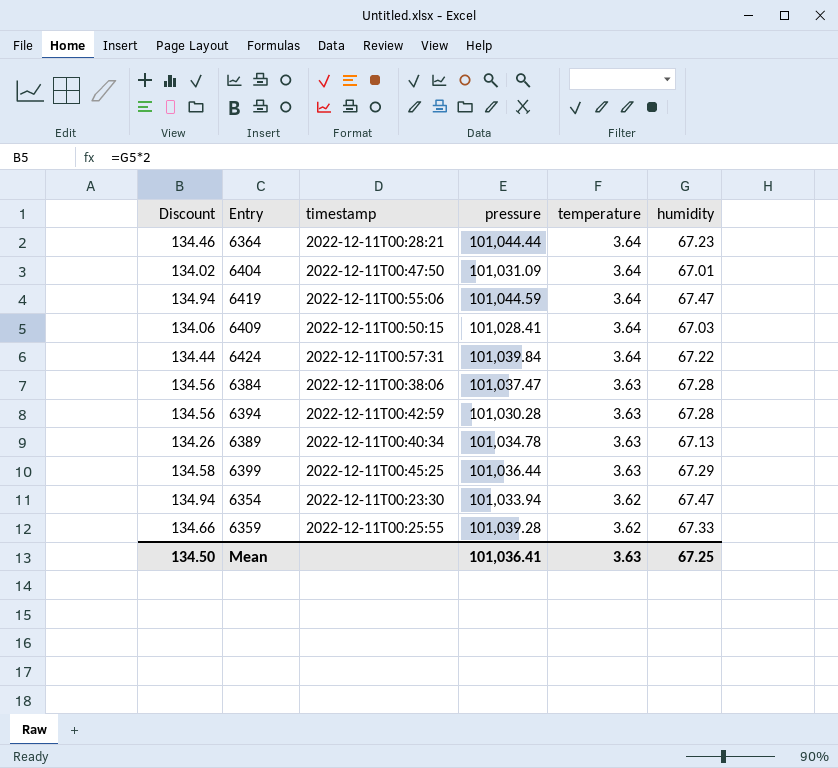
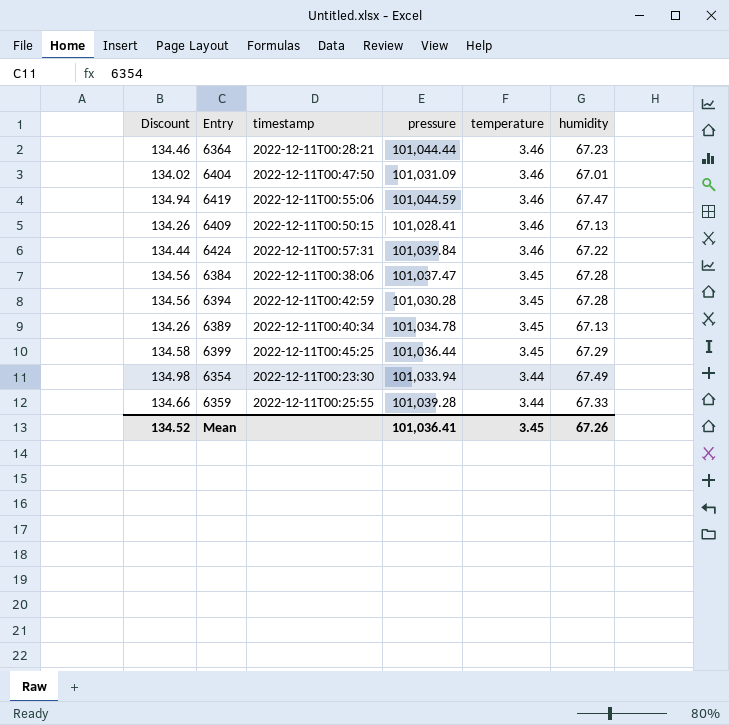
6364 | temperature: 3.64 -> 3.46
6404 | temperature: 3.64 -> 3.46
6419 | temperature: 3.64 -> 3.46
6409 | Discount: 134.06 -> 134.26
6409 | temperature: 3.64 -> 3.46
6409 | humidity: 67.03 -> 67.13
6424 | temperature: 3.64 -> 3.46
6384 | temperature: 3.63 -> 3.45
6394 | temperature: 3.63 -> 3.45
6389 | temperature: 3.63 -> 3.45
6399 | temperature: 3.63 -> 3.45
6354 | Discount: 134.94 -> 134.98
6354 | temperature: 3.62 -> 3.44
6354 | humidity: 67.47 -> 67.49
6359 | temperature: 3.62 -> 3.44
Mean | Discount: 134.50 -> 134.52
Mean | temperature: 3.63 -> 3.45
Mean | humidity: 67.25 -> 67.26

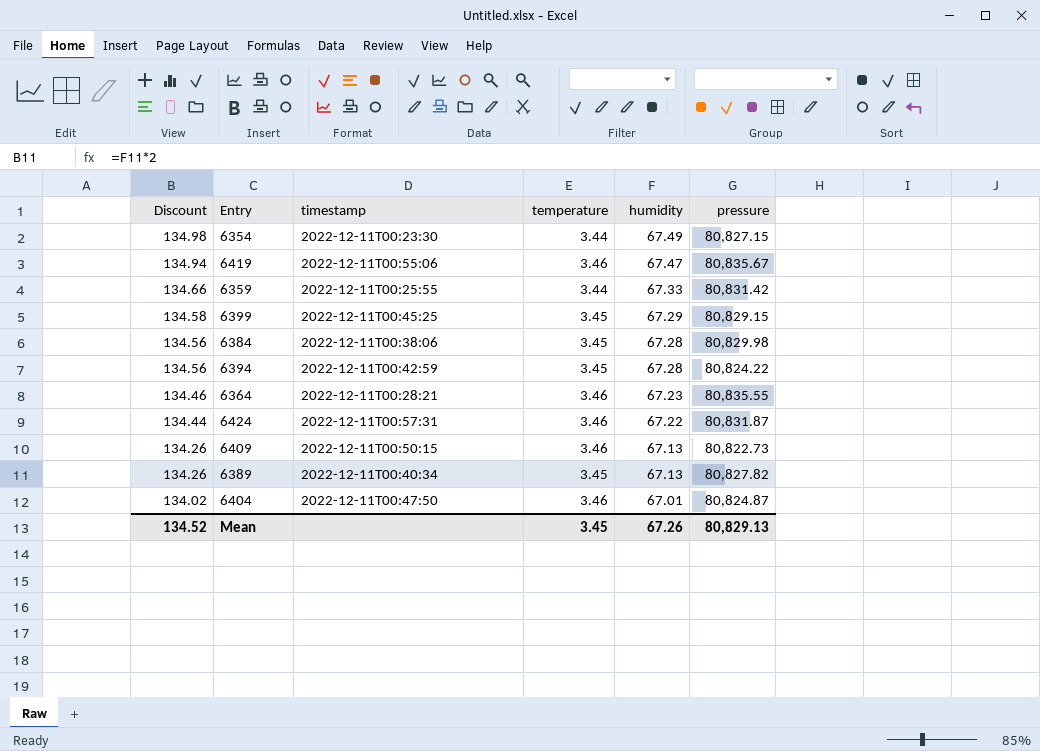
row order: temperature descending -> Discount descending
column pressure | position: 4 -> 6
6354 | pressure: 101,033.94 -> 80,827.15
6419 | pressure: 101,044.59 -> 80,835.67
6359 | pressure: 101,039.28 -> 80,831.42
6399 | pressure: 101,036.44 -> 80,829.15
6384 | pressure: 101,037.47 -> 80,829.98
6394 | pressure: 101,030.28 -> 80,824.22
6364 | pressure: 101,044.44 -> 80,835.55
6424 | pressure: 101,039.84 -> 80,831.87
6409 | pressure: 101,028.41 -> 80,822.73
6389 | pressure: 101,034.78 -> 80,827.82
6404 | pressure: 101,031.09 -> 80,824.87
Mean | pressure: 101,036.41 -> 80,829.13

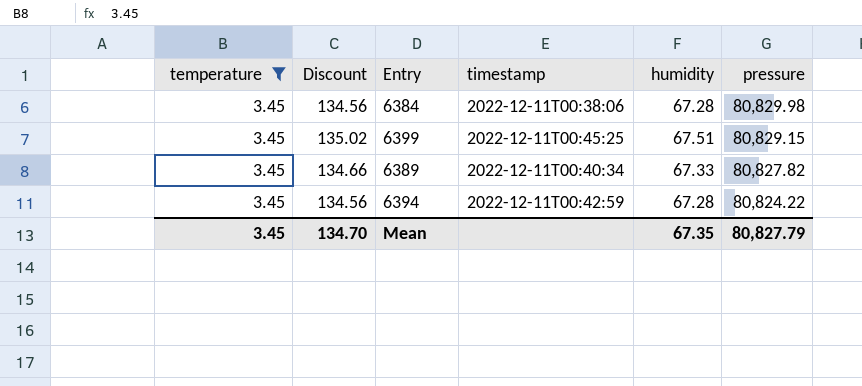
filter: none -> temperature = 3.45
row order: Discount descending -> pressure descending
column temperature | position: 4 -> 1
6399 | Discount: 134.58 -> 135.02
6399 | humidity: 67.29 -> 67.51
6389 | Discount: 134.26 -> 134.66
6389 | humidity: 67.13 -> 67.33
Mean | Discount: 134.52 -> 134.70
Mean | humidity: 67.26 -> 67.35
Mean | pressure: 80,829.13 -> 80,827.79

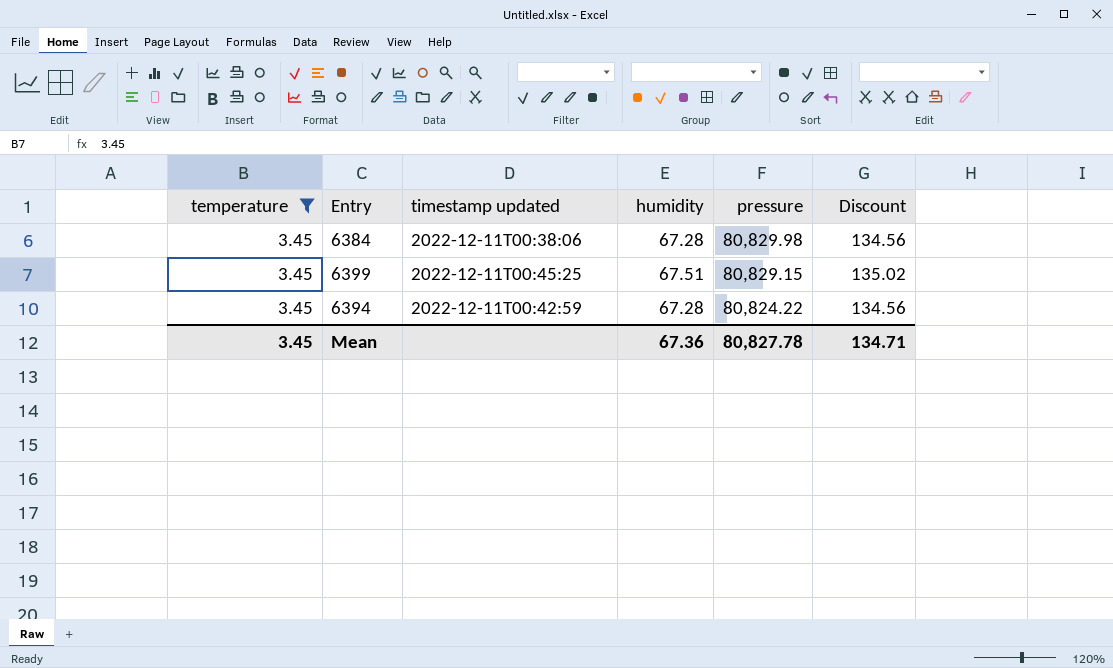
column name: timestamp -> timestamp updated
column Discount | position: 2 -> 6
row 6389: 3.45 | 134.66 | 2022-12-11T00:40:34 | 67.33 | 80,827.82 -> none
Mean | humidity: 67.35 -> 67.36
Mean | pressure: 80,827.79 -> 80,827.78
Mean | Discount: 134.70 -> 134.71

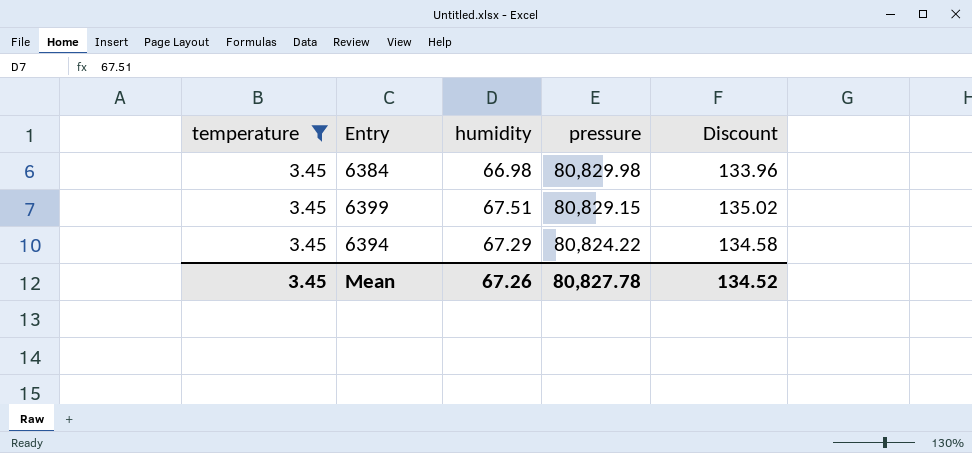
column timestamp updated | position: 3 -> none
6384 | humidity: 67.28 -> 66.98
6384 | Discount: 134.56 -> 133.96
6394 | humidity: 67.28 -> 67.29
6394 | Discount: 134.56 -> 134.58
Mean | humidity: 67.36 -> 67.26
Mean | Discount: 134.71 -> 134.52

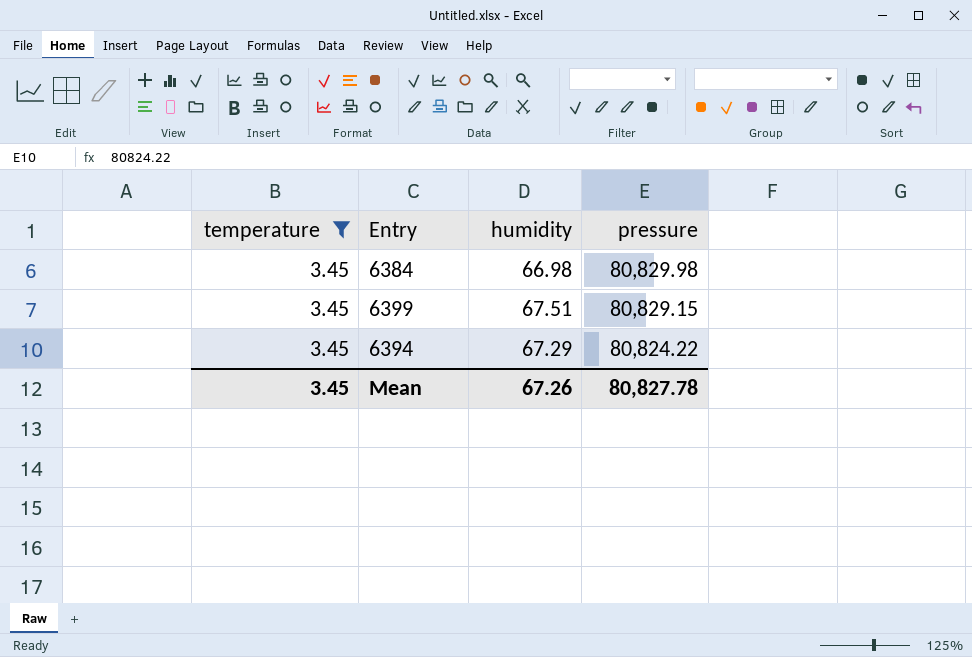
column Discount | formula: [humidity] * 2 -> none

